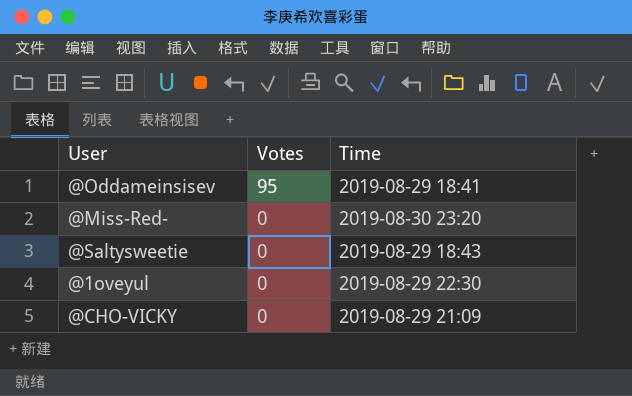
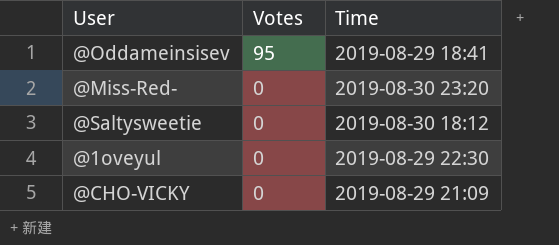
@Saltysweetie | Time: 2019-08-29 18:43 -> 2019-08-30 18:12

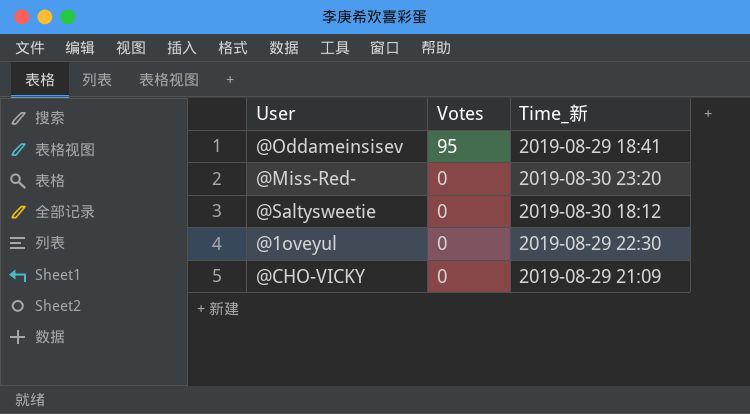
column name: Time -> Time_新

